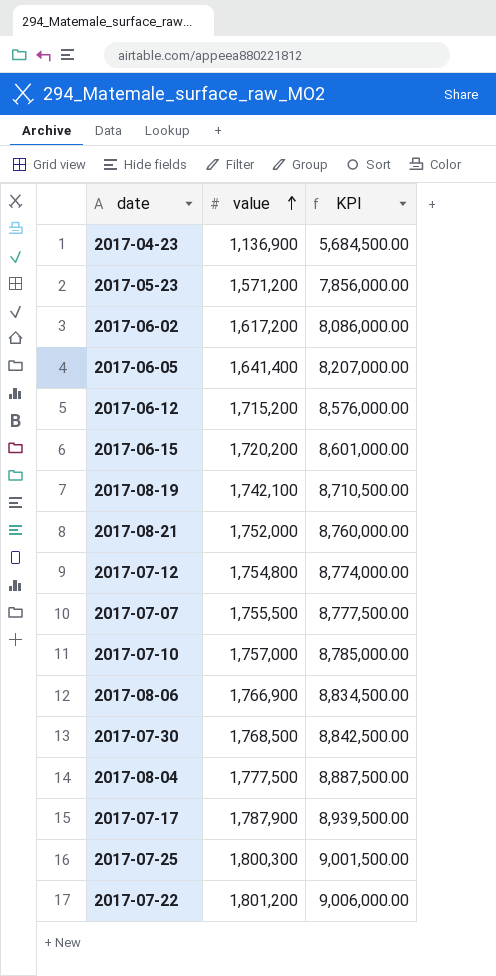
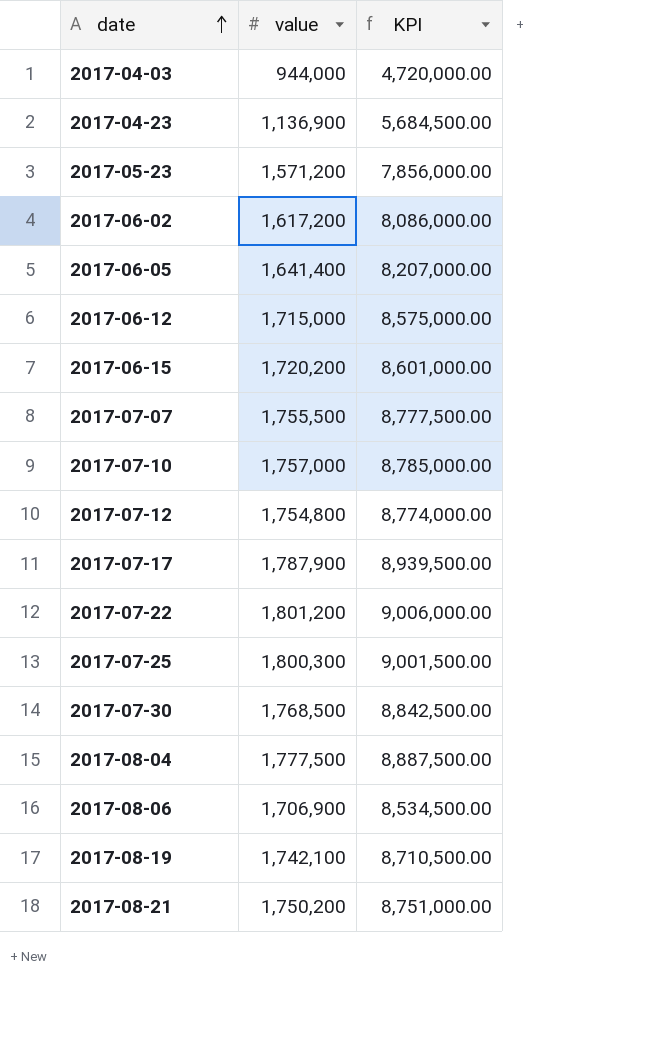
row order: value ascending -> date ascending
row 2017-04-03: none -> 944,000 | 4,720,000.00
2017-06-12 | value: 1,715,200 -> 1,715,000
2017-06-12 | KPI: 8,576,000.00 -> 8,575,000.00
2017-08-06 | value: 1,766,900 -> 1,706,900
2017-08-06 | KPI: 8,834,500.00 -> 8,534,500.00
2017-08-21 | value: 1,752,000 -> 1,750,200
2017-08-21 | KPI: 8,760,000.00 -> 8,751,000.00

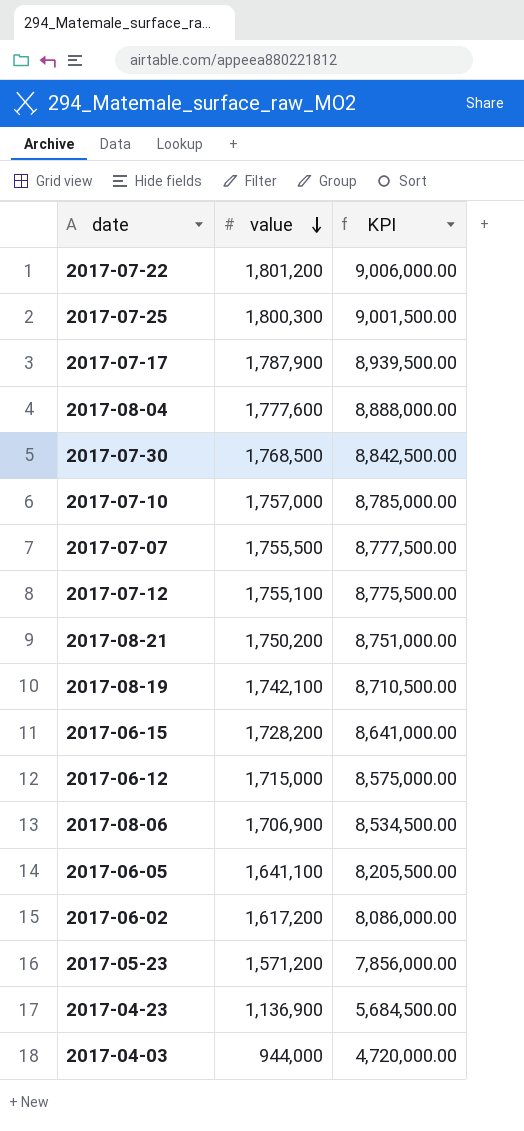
row order: date ascending -> value descending
2017-08-04 | value: 1,777,500 -> 1,777,600
2017-08-04 | KPI: 8,887,500.00 -> 8,888,000.00
2017-07-12 | value: 1,754,800 -> 1,755,100
2017-07-12 | KPI: 8,774,000.00 -> 8,775,500.00
2017-06-15 | value: 1,720,200 -> 1,728,200
2017-06-15 | KPI: 8,601,000.00 -> 8,641,000.00
2017-06-05 | value: 1,641,400 -> 1,641,100
2017-06-05 | KPI: 8,207,000.00 -> 8,205,500.00

